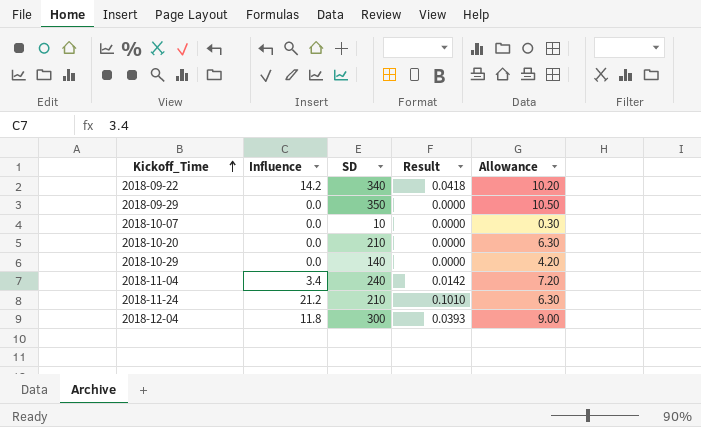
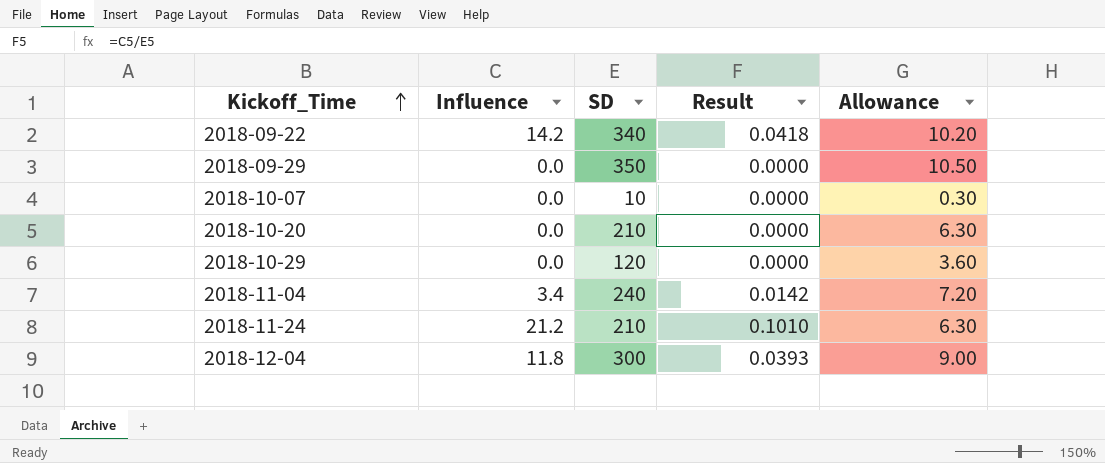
2018-10-29 | SD: 140 -> 120
2018-10-29 | Allowance: 4.20 -> 3.60

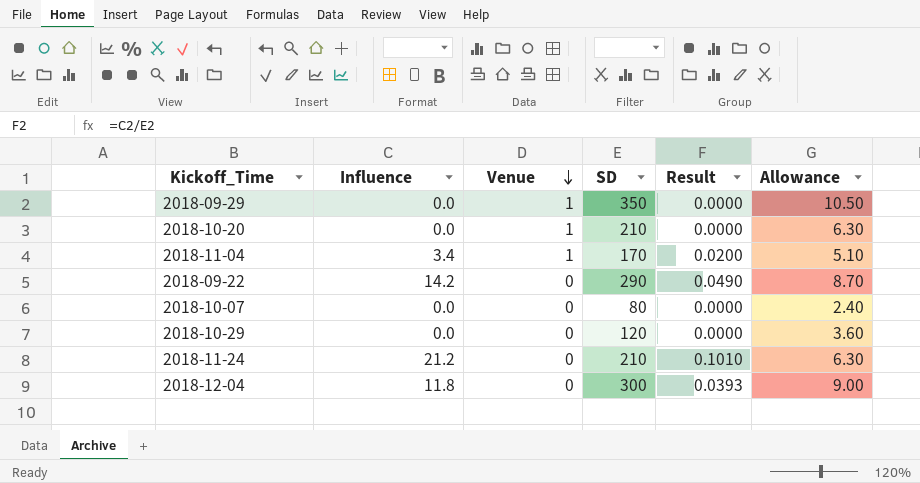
row order: Kickoff_Time ascending -> Venue descending
column Venue | position: none -> 3
2018-11-04 | SD: 240 -> 170
2018-11-04 | Result: 0.0142 -> 0.0200
2018-11-04 | Allowance: 7.20 -> 5.10
2018-09-22 | SD: 340 -> 290
2018-09-22 | Result: 0.0418 -> 0.0490
2018-09-22 | Allowance: 10.20 -> 8.70
2018-10-07 | SD: 10 -> 80
2018-10-07 | Allowance: 0.30 -> 2.40

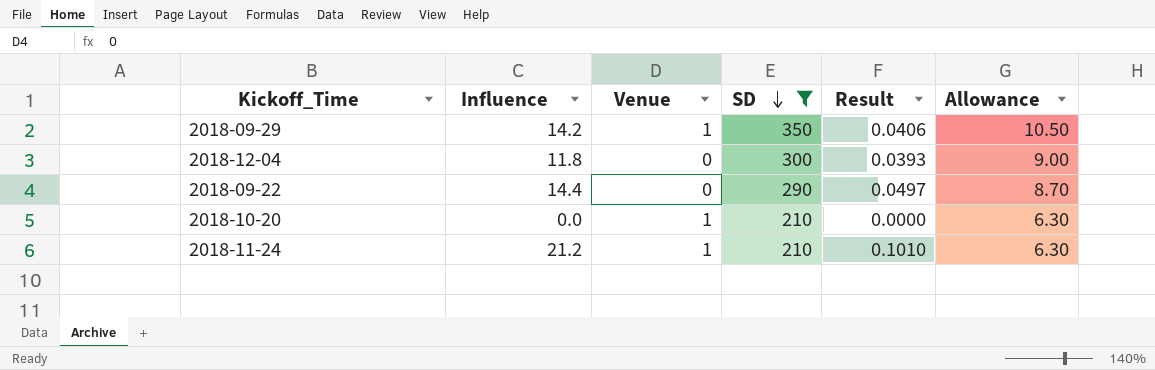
filter: none -> SD >= 210
row order: Venue descending -> SD descending
2018-09-29 | Influence: 0.0 -> 14.2
2018-09-29 | Result: 0.0000 -> 0.0406
2018-09-22 | Influence: 14.2 -> 14.4
2018-09-22 | Result: 0.0490 -> 0.0497
2018-11-24 | Venue: 0 -> 1

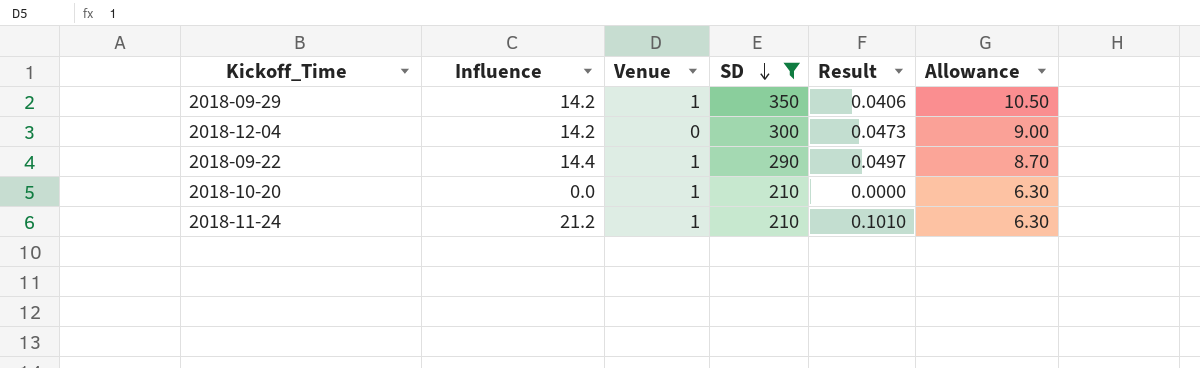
2018-12-04 | Influence: 11.8 -> 14.2
2018-12-04 | Result: 0.0393 -> 0.0473
2018-09-22 | Venue: 0 -> 1

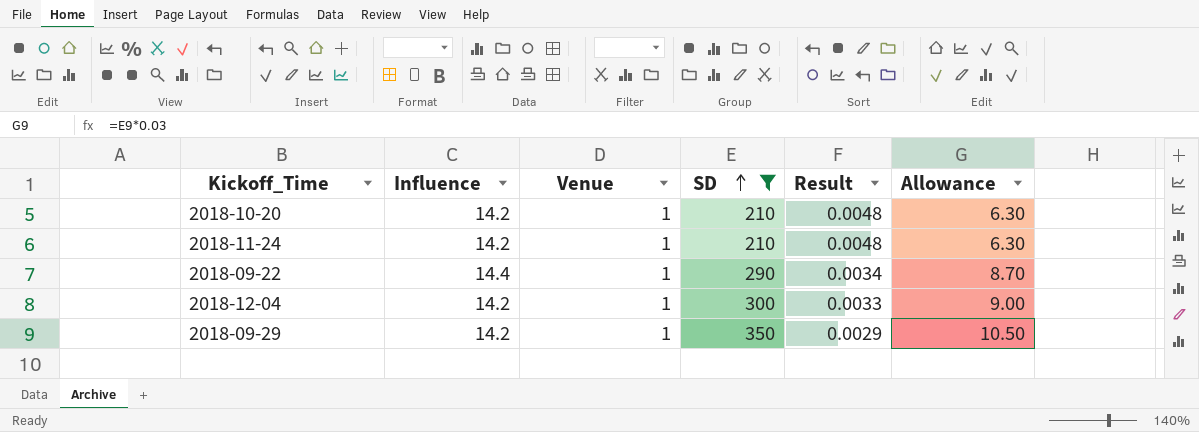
row order: SD descending -> SD ascending
column Result | formula: [Influence] / [SD] -> [Venue] / [SD]
2018-10-20 | Influence: 0.0 -> 14.2
2018-11-24 | Influence: 21.2 -> 14.2
2018-12-04 | Venue: 0 -> 1

